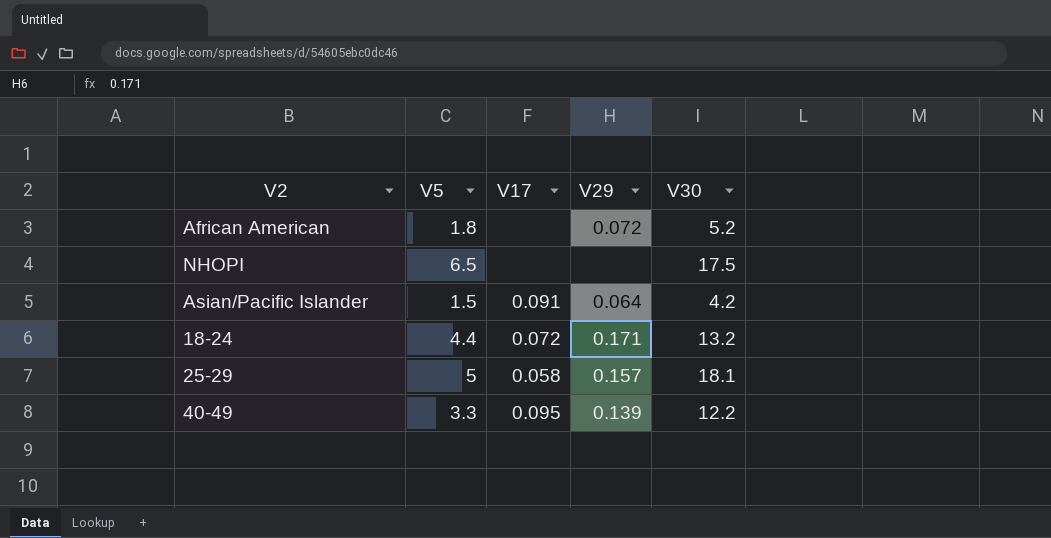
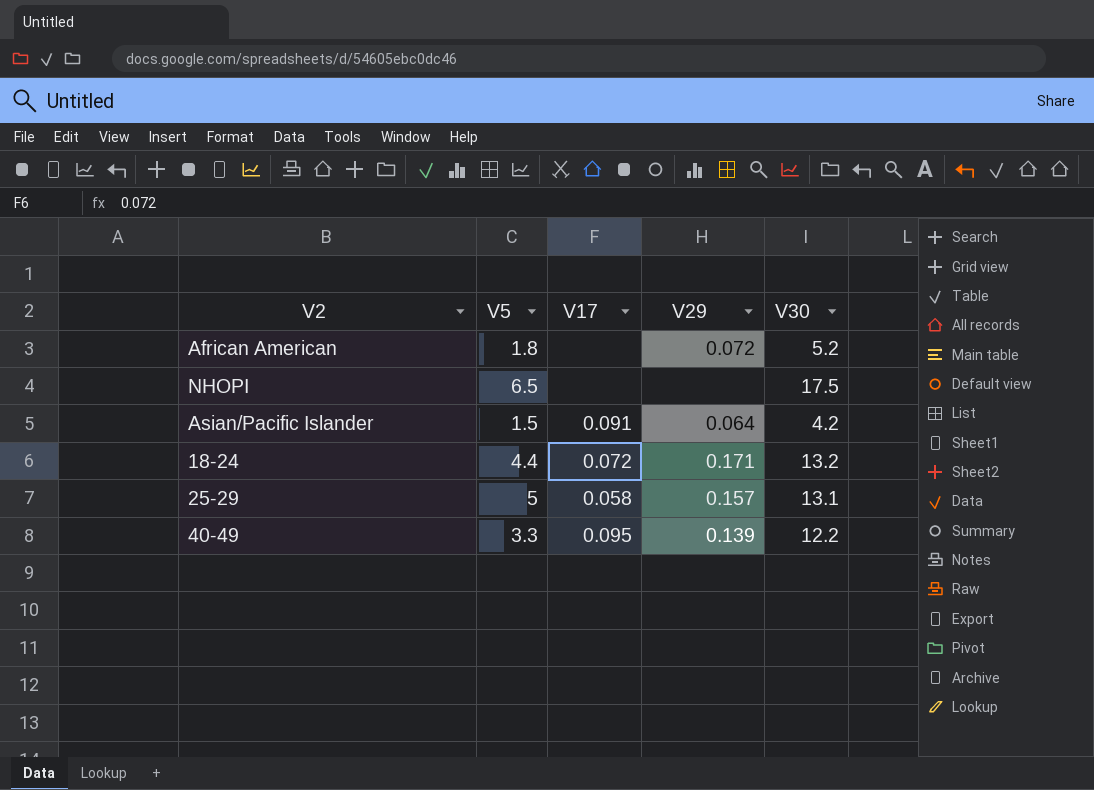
25-29 | V30: 18.1 -> 13.1

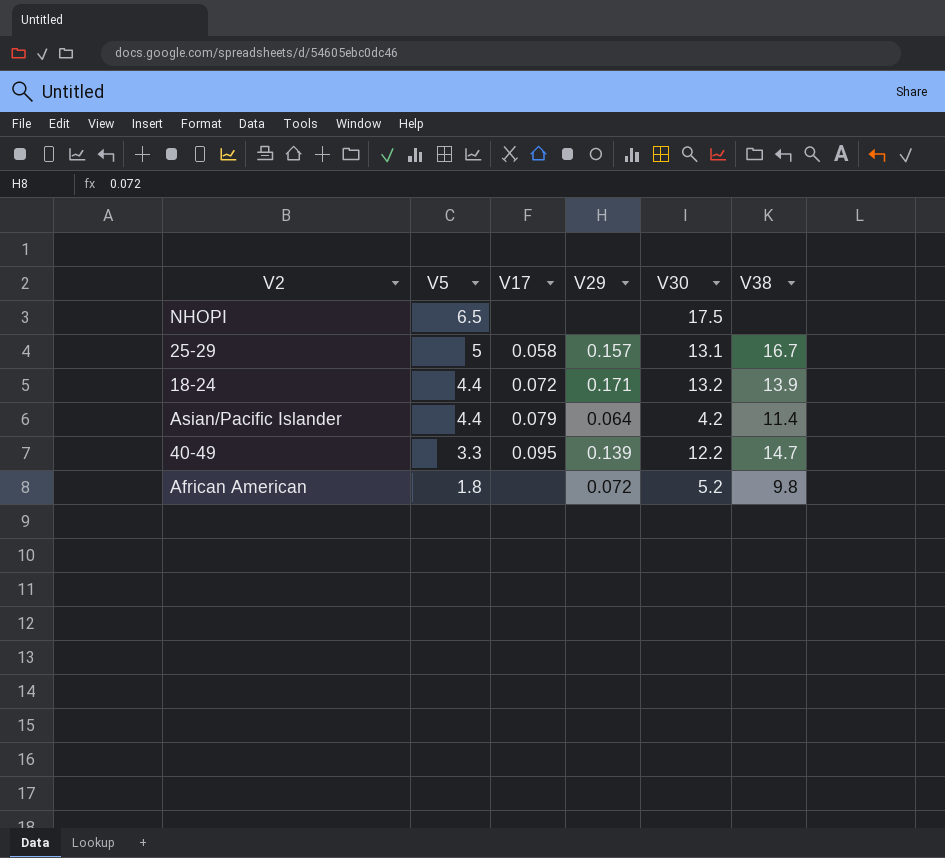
row order: none -> V5 descending
column V38 | position: none -> 6
Asian/Pacific Islander | V5: 1.5 -> 4.4
Asian/Pacific Islander | V17: 0.091 -> 0.079

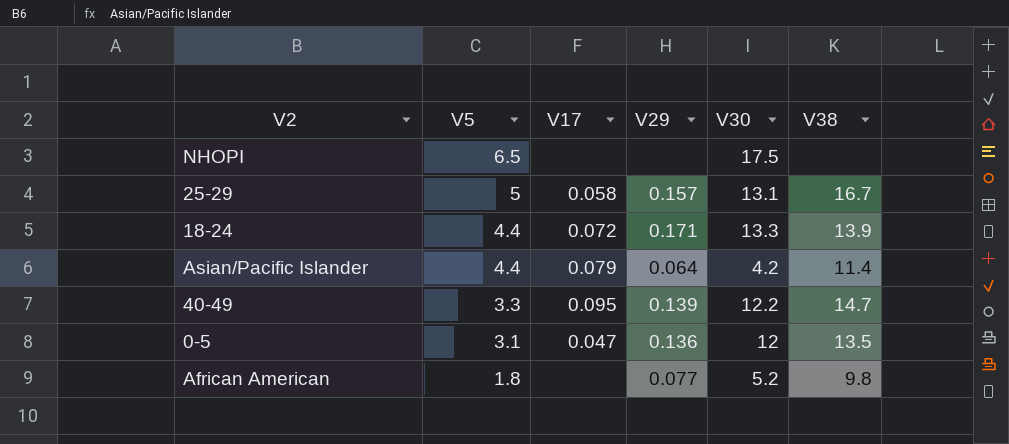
18-24 | V30: 13.2 -> 13.3
row 0-5: none -> 3.1 | 0.047 | 0.136 | 12 | 13.5
African American | V29: 0.072 -> 0.077

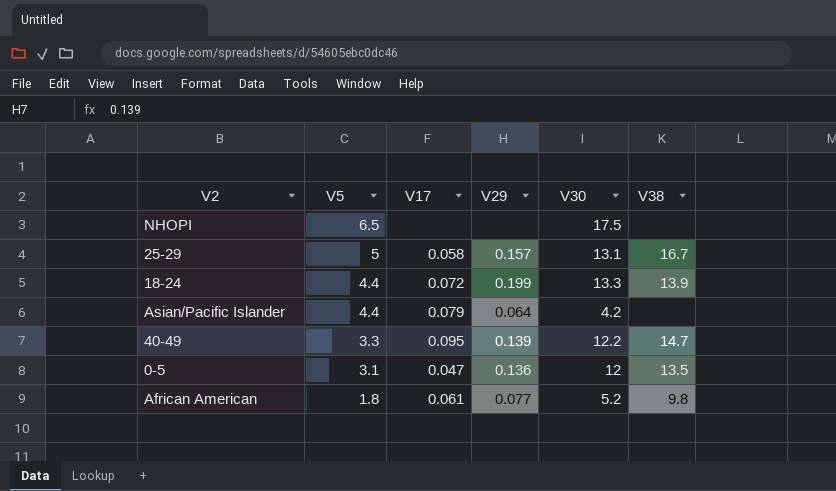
18-24 | V29: 0.171 -> 0.199
Asian/Pacific Islander | V38: 11.4 -> none
African American | V17: none -> 0.061

